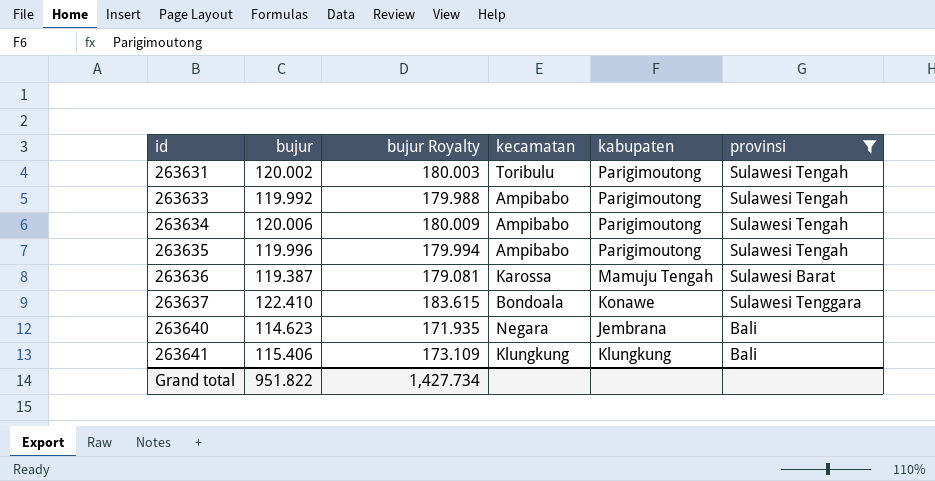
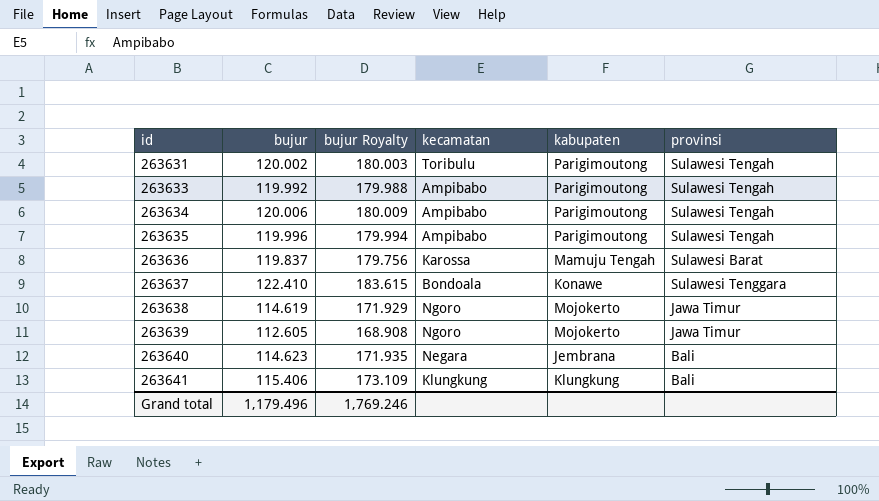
filter: provinsi != Jawa Timur -> none
263636 | bujur: 119.387 -> 119.837
263636 | bujur Royalty: 179.081 -> 179.756
Grand total | bujur: 951.822 -> 1,179.496
Grand total | bujur Royalty: 1,427.734 -> 1,769.246

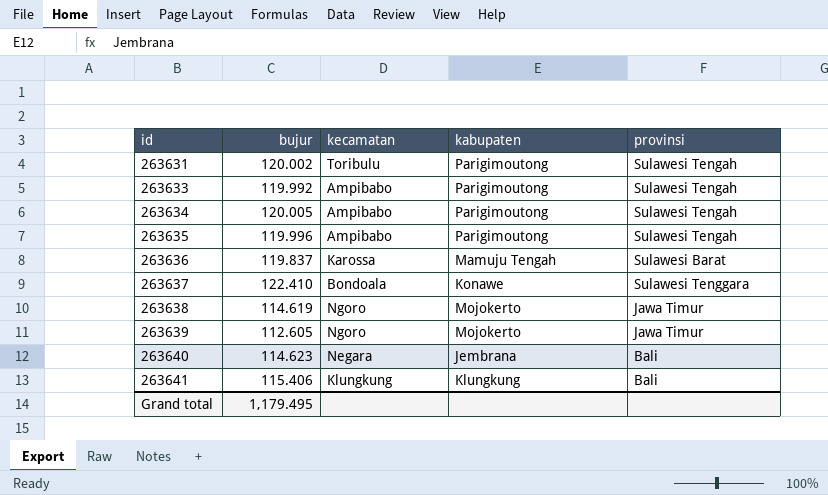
column bujur Royalty | formula: [bujur] * 1.5 -> none
263634 | bujur: 120.006 -> 120.005
Grand total | bujur: 1,179.496 -> 1,179.495

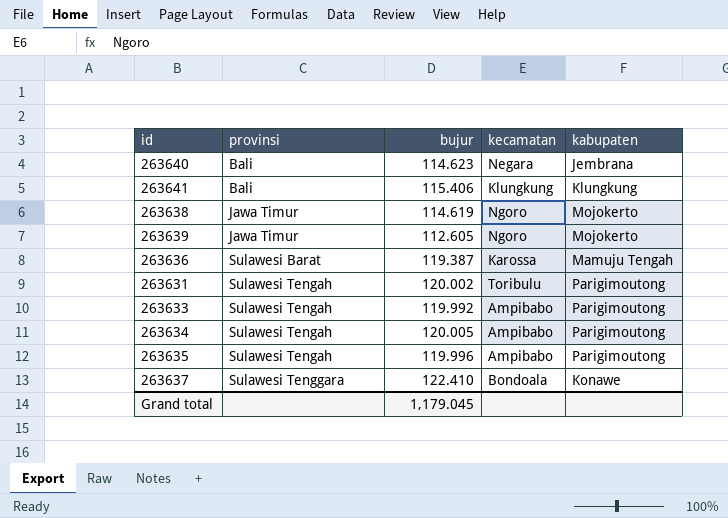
row order: id ascending -> provinsi ascending
column provinsi | position: 5 -> 2
263636 | bujur: 119.837 -> 119.387
Grand total | bujur: 1,179.495 -> 1,179.045

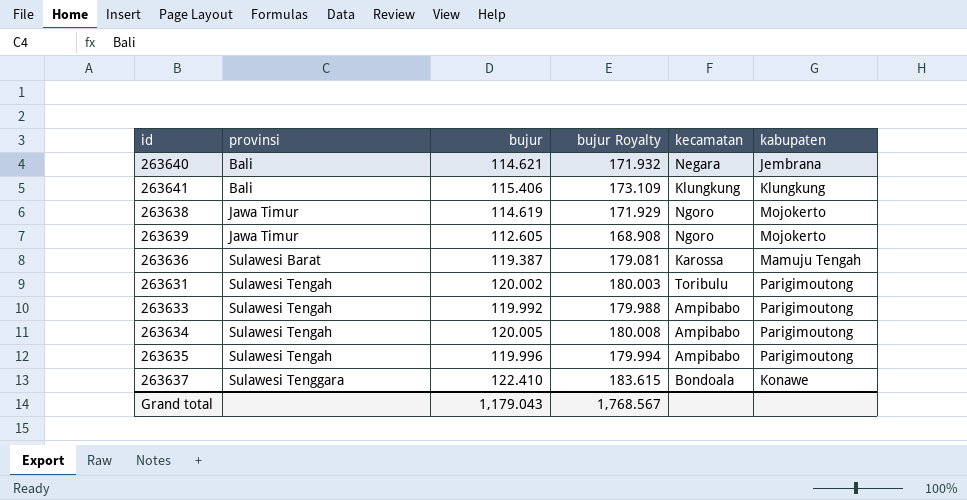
column bujur Royalty | formula: none -> [bujur] * 1.5
263640 | bujur: 114.623 -> 114.621
Grand total | bujur: 1,179.045 -> 1,179.043

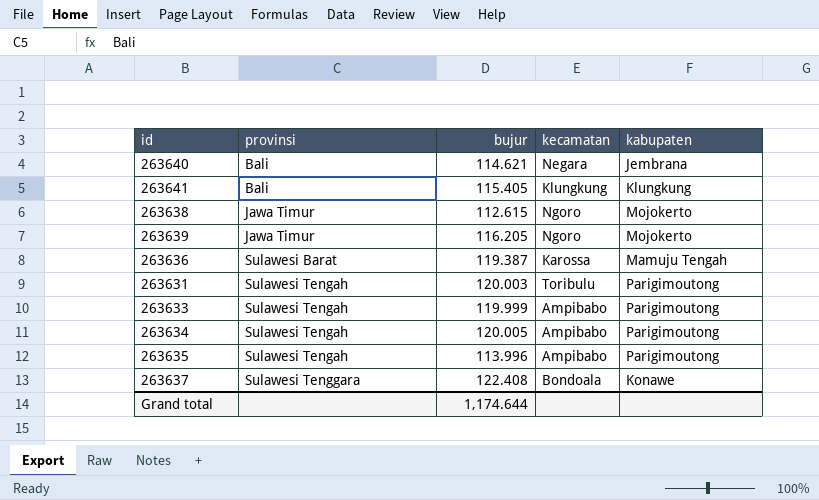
column bujur Royalty | formula: [bujur] * 1.5 -> none
263641 | bujur: 115.406 -> 115.405
263638 | bujur: 114.619 -> 112.615
263639 | bujur: 112.605 -> 116.205
263631 | bujur: 120.002 -> 120.003
263633 | bujur: 119.992 -> 119.999
263635 | bujur: 119.996 -> 113.996
263637 | bujur: 122.410 -> 122.408
Grand total | bujur: 1,179.043 -> 1,174.644

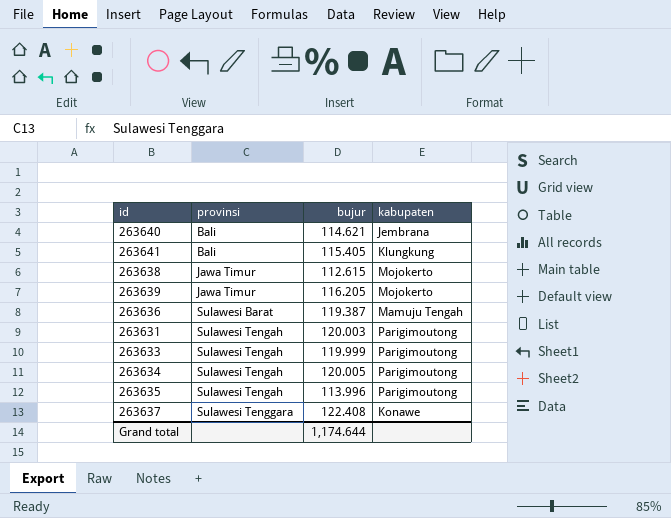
column kecamatan | position: 4 -> none

